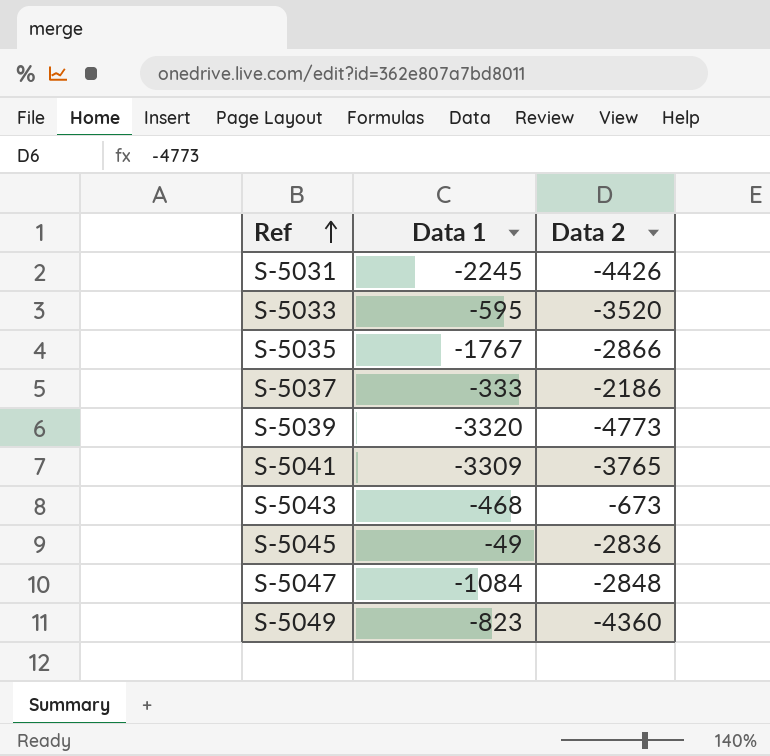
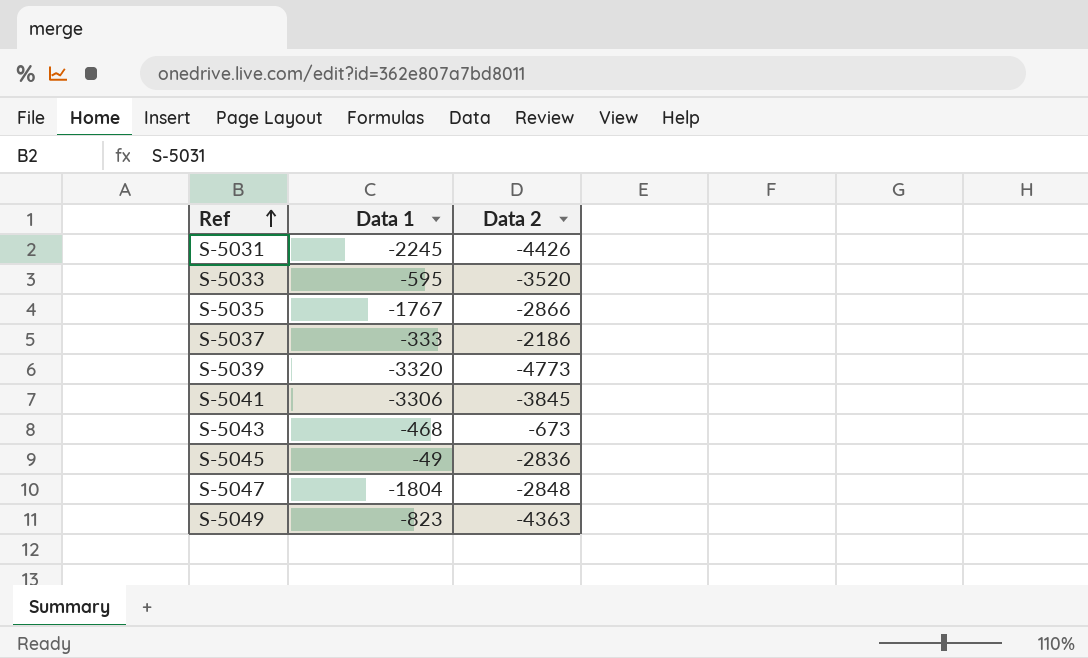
S-5041 | Data 1: -3309 -> -3306
S-5041 | Data 2: -3765 -> -3845
S-5047 | Data 1: -1084 -> -1804
S-5049 | Data 2: -4360 -> -4363

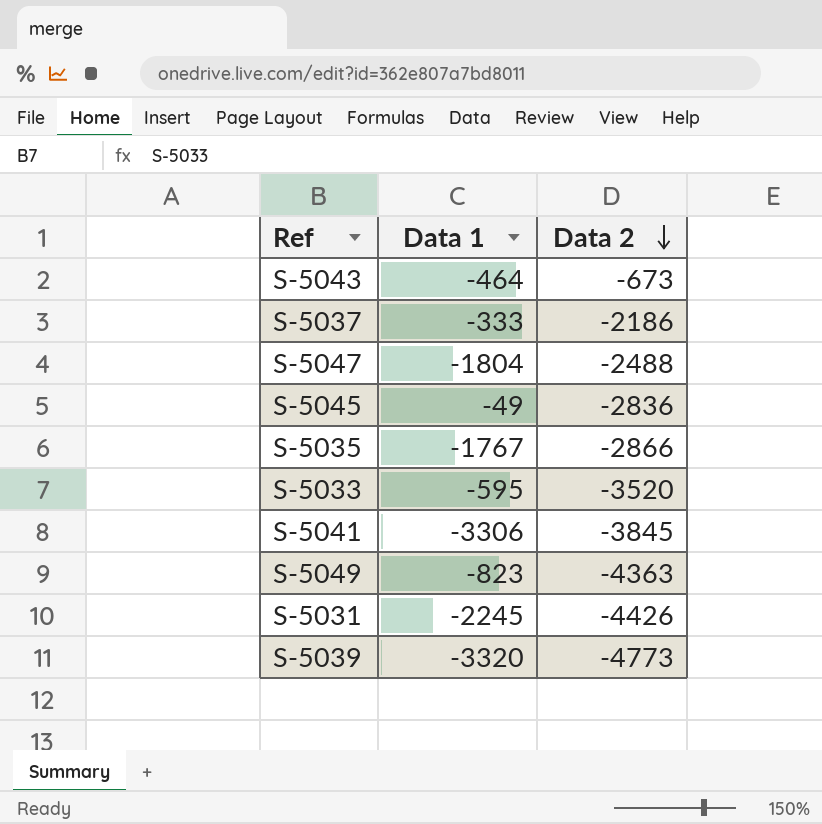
row order: Ref ascending -> Data 2 descending
S-5043 | Data 1: -468 -> -464
S-5047 | Data 2: -2848 -> -2488

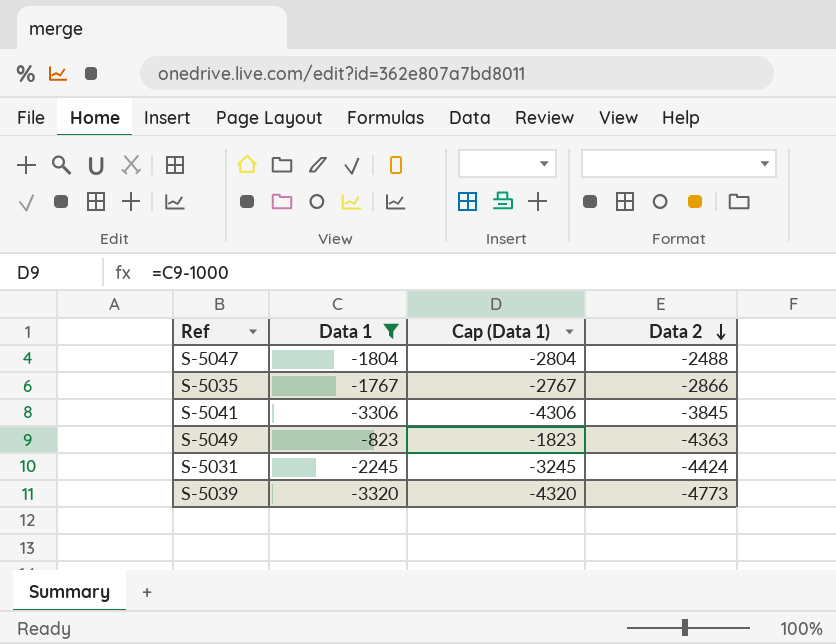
filter: none -> Data 1 <= -823
column Cap (Data 1) | formula: none -> [Data 1] - 1000
S-5031 | Data 2: -4426 -> -4424

